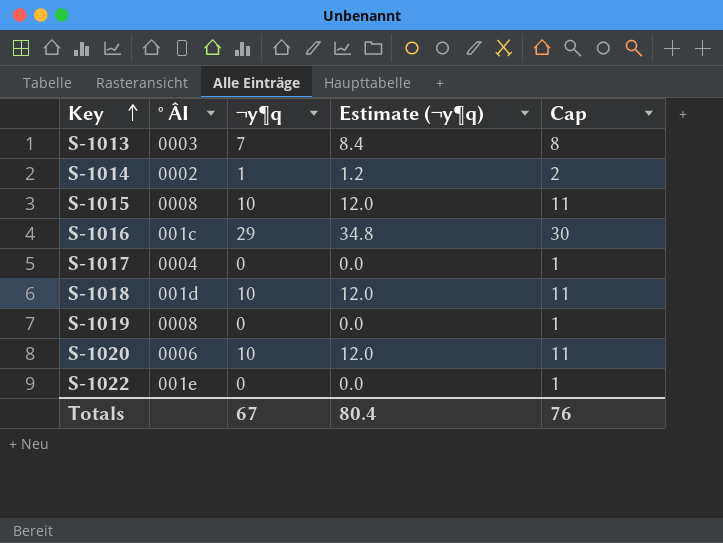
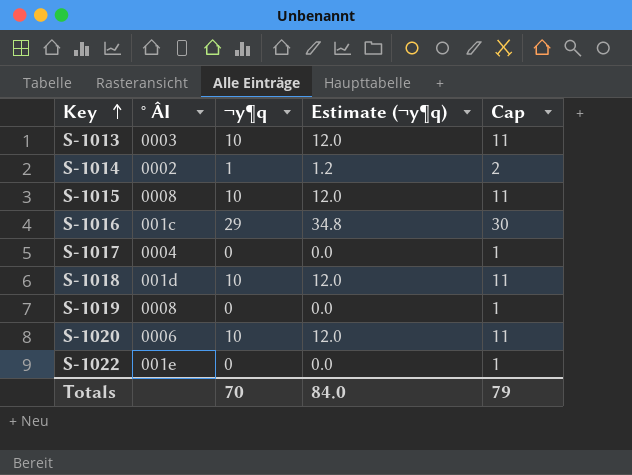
S-1013 | ¬y¶q: 7 -> 10
S-1013 | Estimate (¬y¶q): 8.4 -> 12.0
S-1013 | Cap: 8 -> 11
Totals | ¬y¶q: 67 -> 70
Totals | Estimate (¬y¶q): 80.4 -> 84.0
Totals | Cap: 76 -> 79

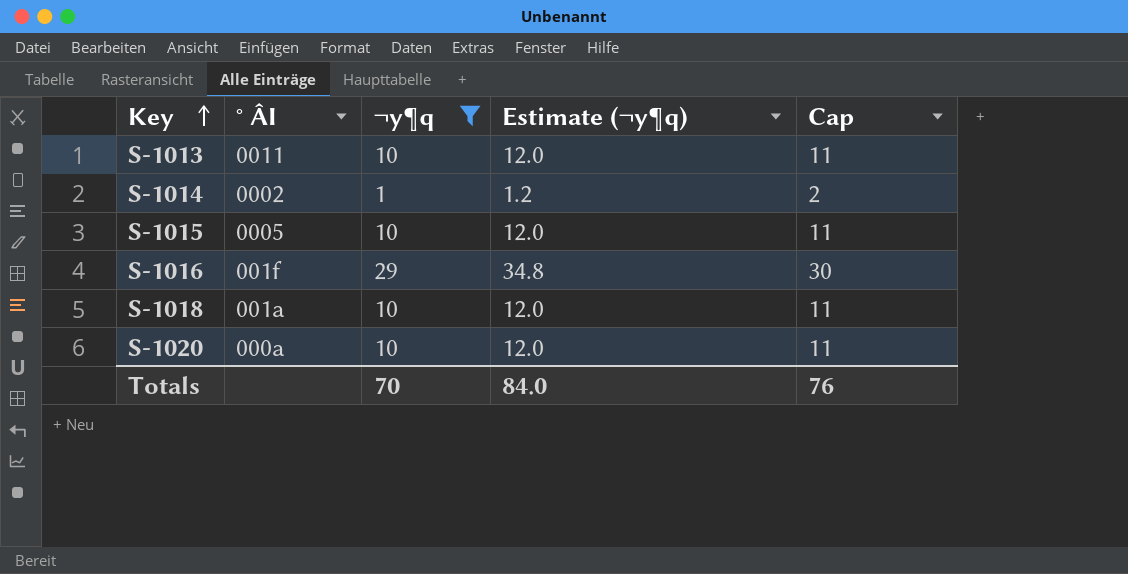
filter: none -> ¬y¶q != 0
S-1013 | ° ÂI: 0003 -> 0011
S-1015 | ° ÂI: 0008 -> 0005
S-1016 | ° ÂI: 001c -> 001f
S-1018 | ° ÂI: 001d -> 001a
S-1020 | ° ÂI: 0006 -> 000a
Totals | Cap: 79 -> 76

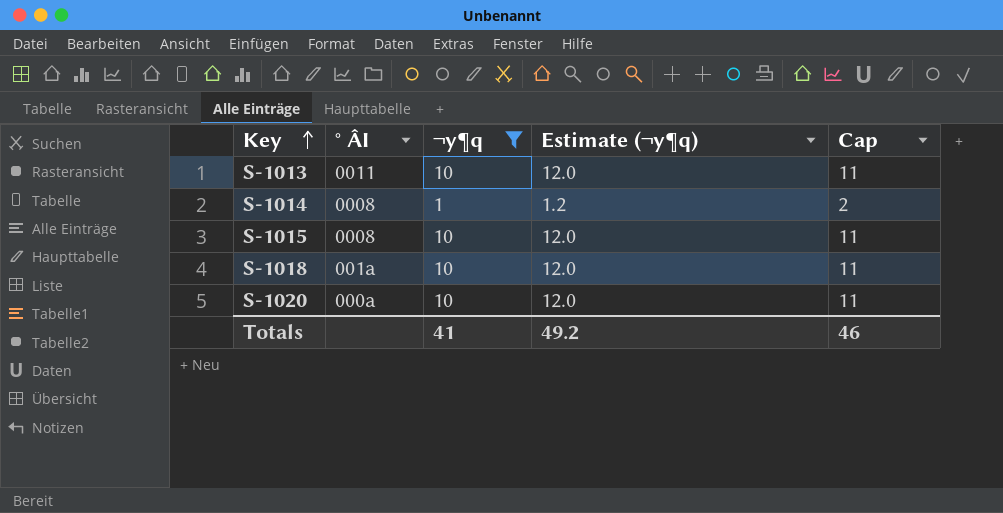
row S-1016: 001f | 29 | 34.8 | 30 -> none
S-1014 | ° ÂI: 0002 -> 0008
S-1015 | ° ÂI: 0005 -> 0008
Totals | ¬y¶q: 70 -> 41
Totals | Estimate (¬y¶q): 84.0 -> 49.2
Totals | Cap: 76 -> 46

